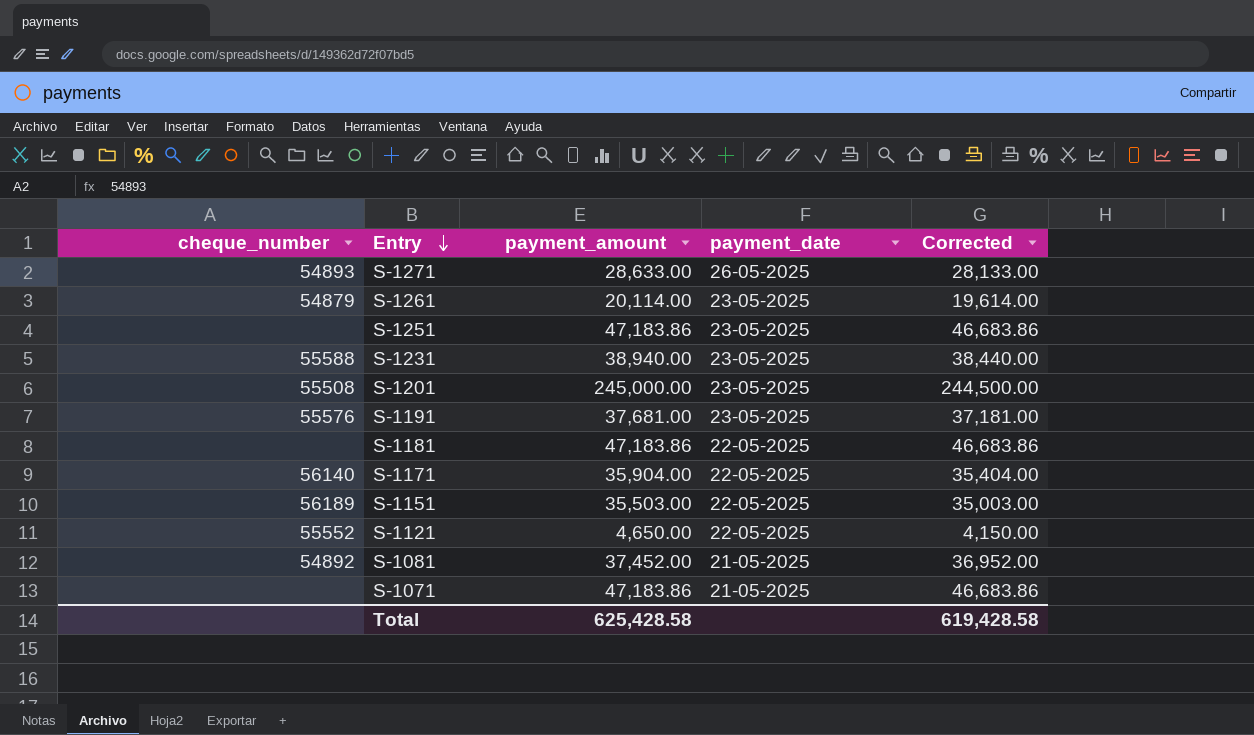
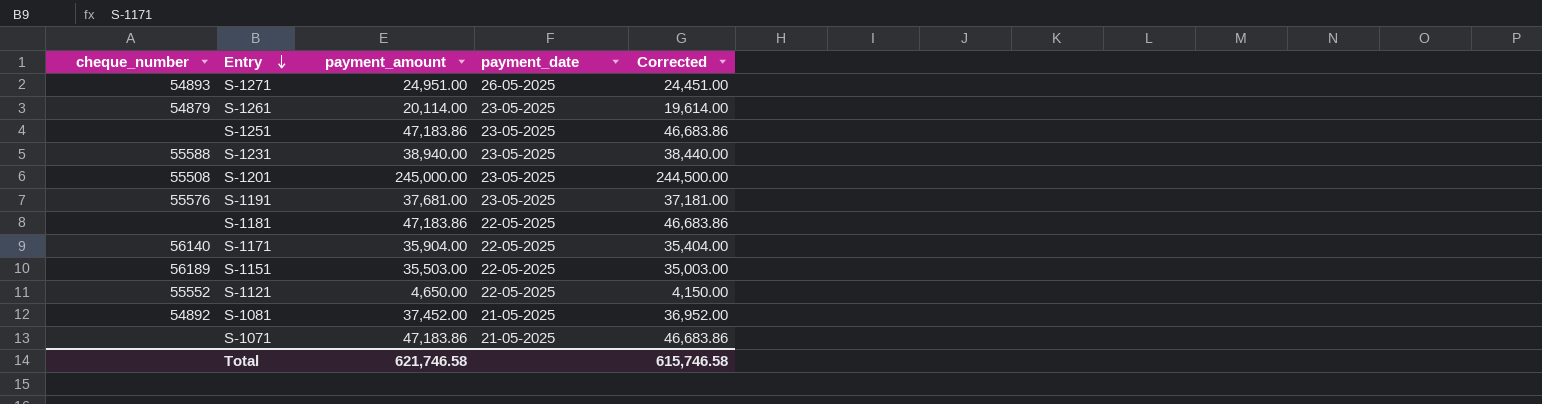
S-1271 | payment_amount: 28,633.00 -> 24,951.00
S-1271 | Corrected: 28,133.00 -> 24,451.00
Total | payment_amount: 625,428.58 -> 621,746.58
Total | Corrected: 619,428.58 -> 615,746.58

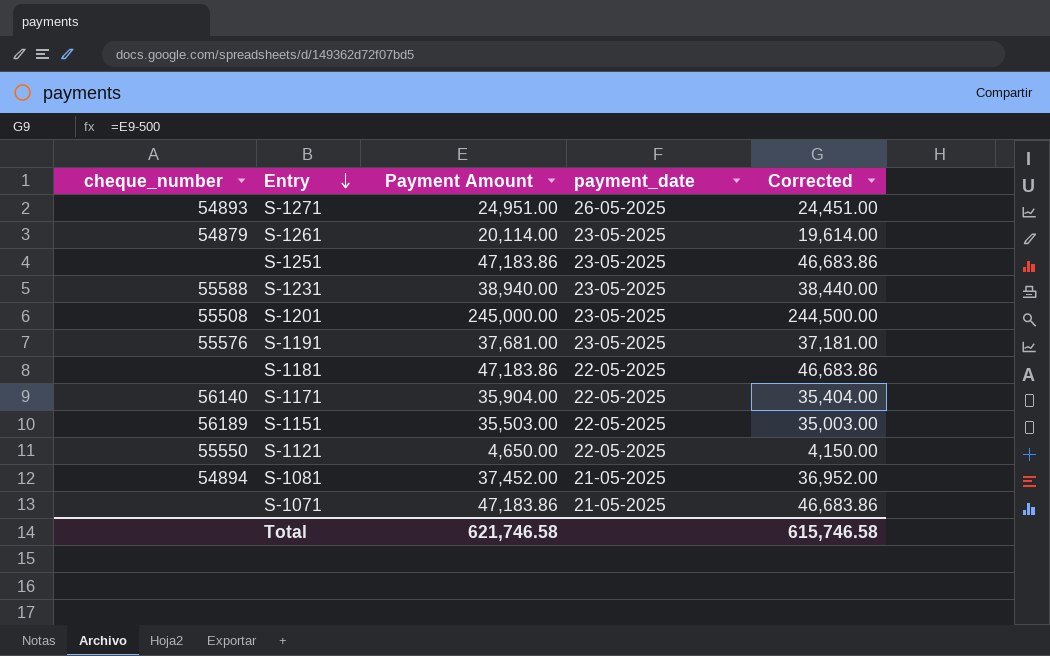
column name: payment_amount -> Payment Amount
S-1121 | cheque_number: 55552 -> 55550
S-1081 | cheque_number: 54892 -> 54894

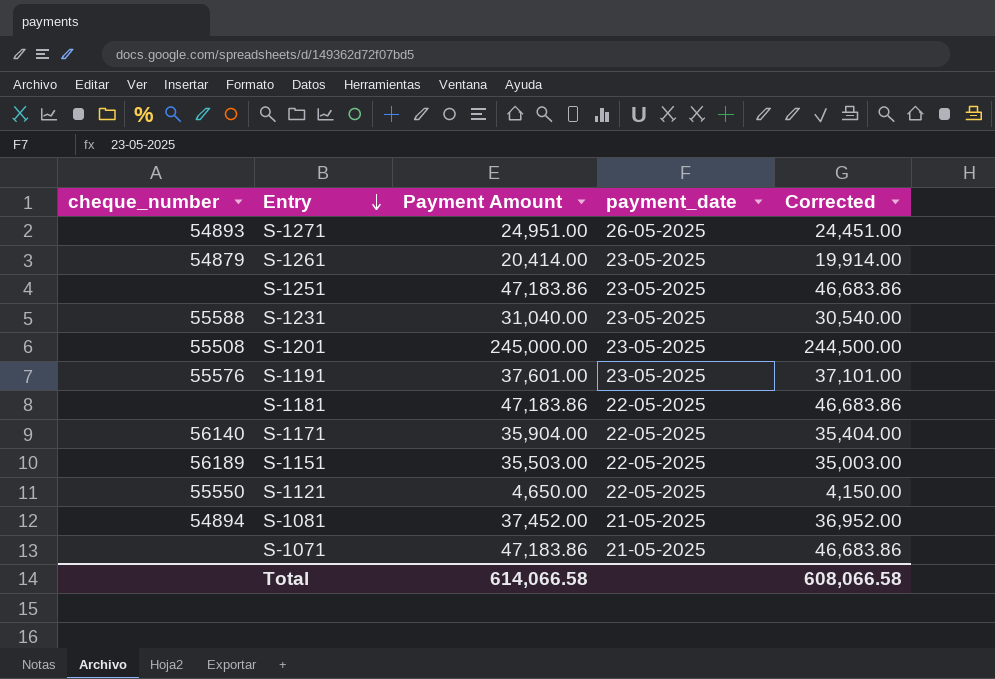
S-1261 | Payment Amount: 20,114.00 -> 20,414.00
S-1261 | Corrected: 19,614.00 -> 19,914.00
S-1231 | Payment Amount: 38,940.00 -> 31,040.00
S-1231 | Corrected: 38,440.00 -> 30,540.00
S-1191 | Payment Amount: 37,681.00 -> 37,601.00
S-1191 | Corrected: 37,181.00 -> 37,101.00
Total | Payment Amount: 621,746.58 -> 614,066.58
Total | Corrected: 615,746.58 -> 608,066.58

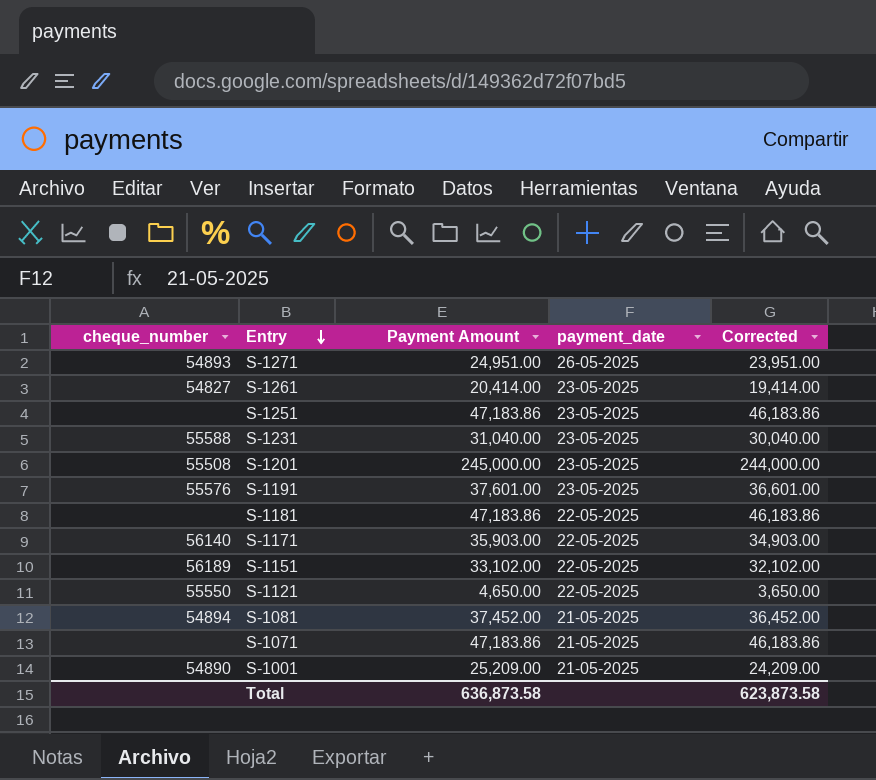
column Corrected | formula: [Payment Amount] - 500 -> [Payment Amount] - 1000
S-1261 | cheque_number: 54879 -> 54827
S-1171 | Payment Amount: 35,904.00 -> 35,903.00
S-1151 | Payment Amount: 35,503.00 -> 33,102.00
row S-1001: none -> 54890 | 25,209.00 | 21-05-2025 | 24,209.00
Total | Payment Amount: 614,066.58 -> 636,873.58
Total | Corrected: 608,066.58 -> 623,873.58

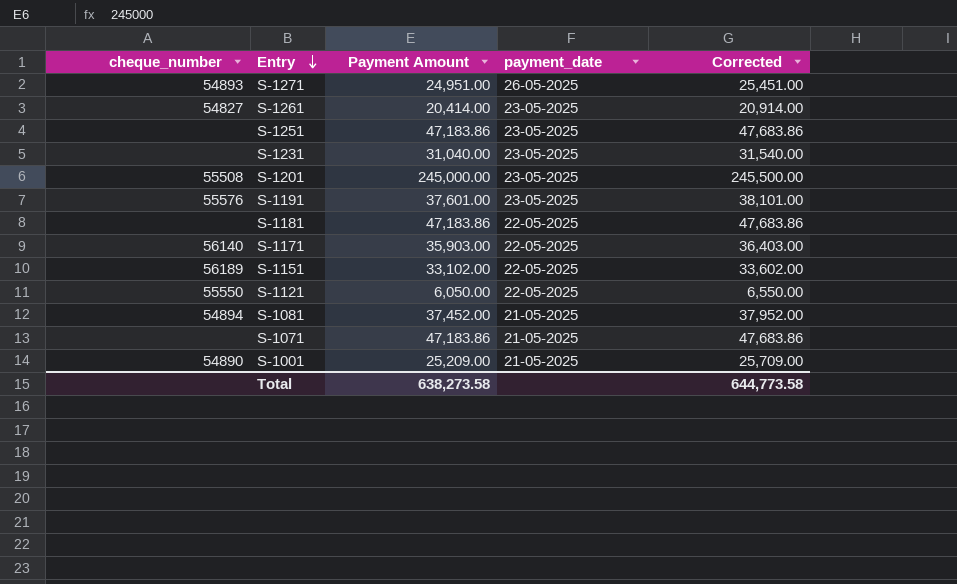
column Corrected | formula: [Payment Amount] - 1000 -> [Payment Amount] + 500
S-1231 | cheque_number: 55588 -> none
S-1121 | Payment Amount: 4,650.00 -> 6,050.00
Total | Payment Amount: 636,873.58 -> 638,273.58
Total | Corrected: 623,873.58 -> 644,773.58

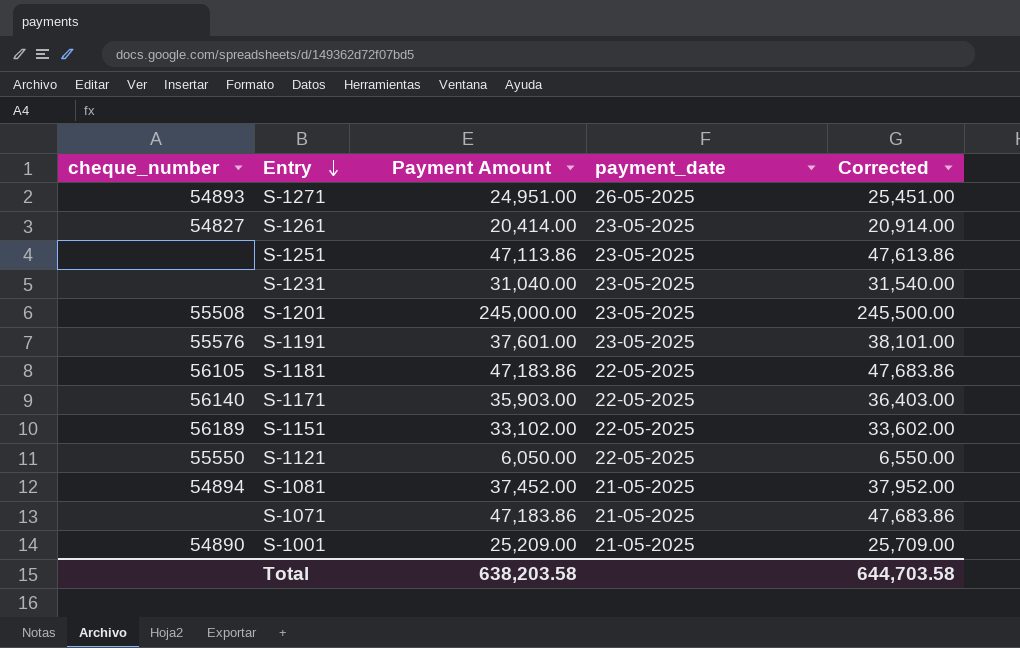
S-1251 | Payment Amount: 47,183.86 -> 47,113.86
S-1251 | Corrected: 47,683.86 -> 47,613.86
S-1181 | cheque_number: none -> 56105
Total | Payment Amount: 638,273.58 -> 638,203.58
Total | Corrected: 644,773.58 -> 644,703.58

